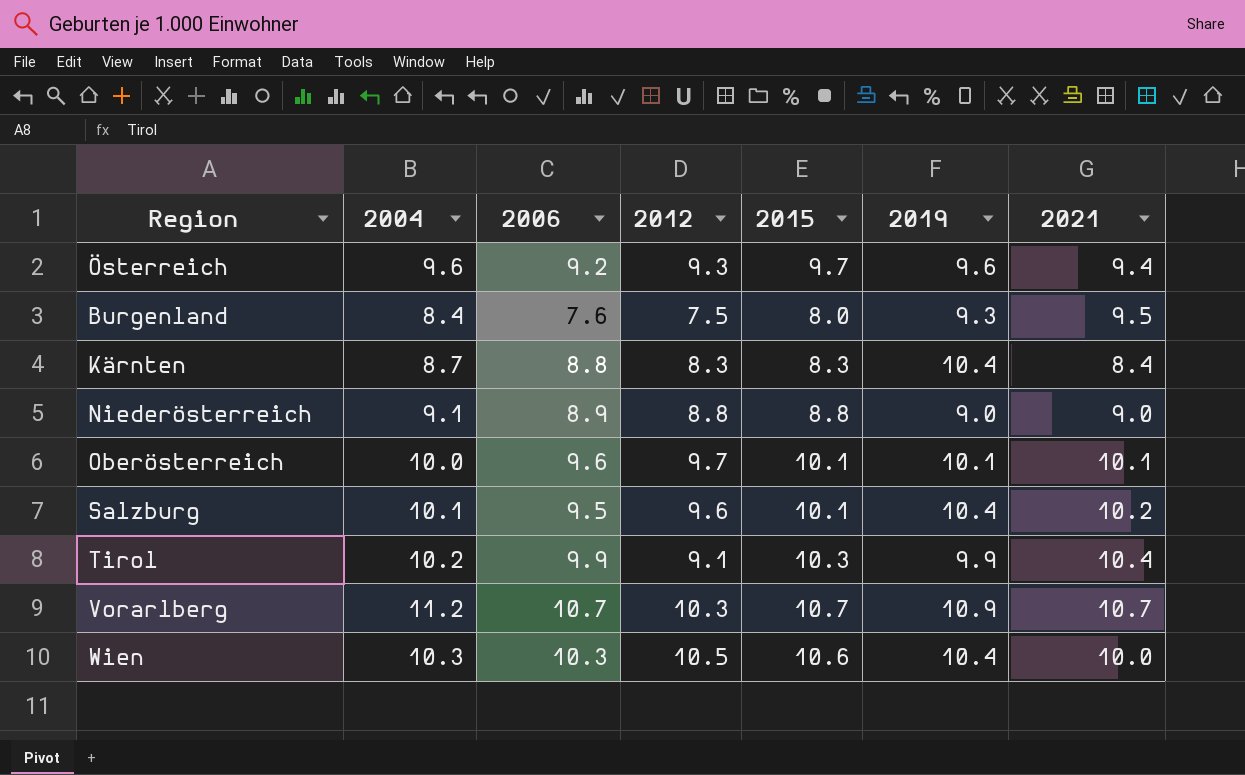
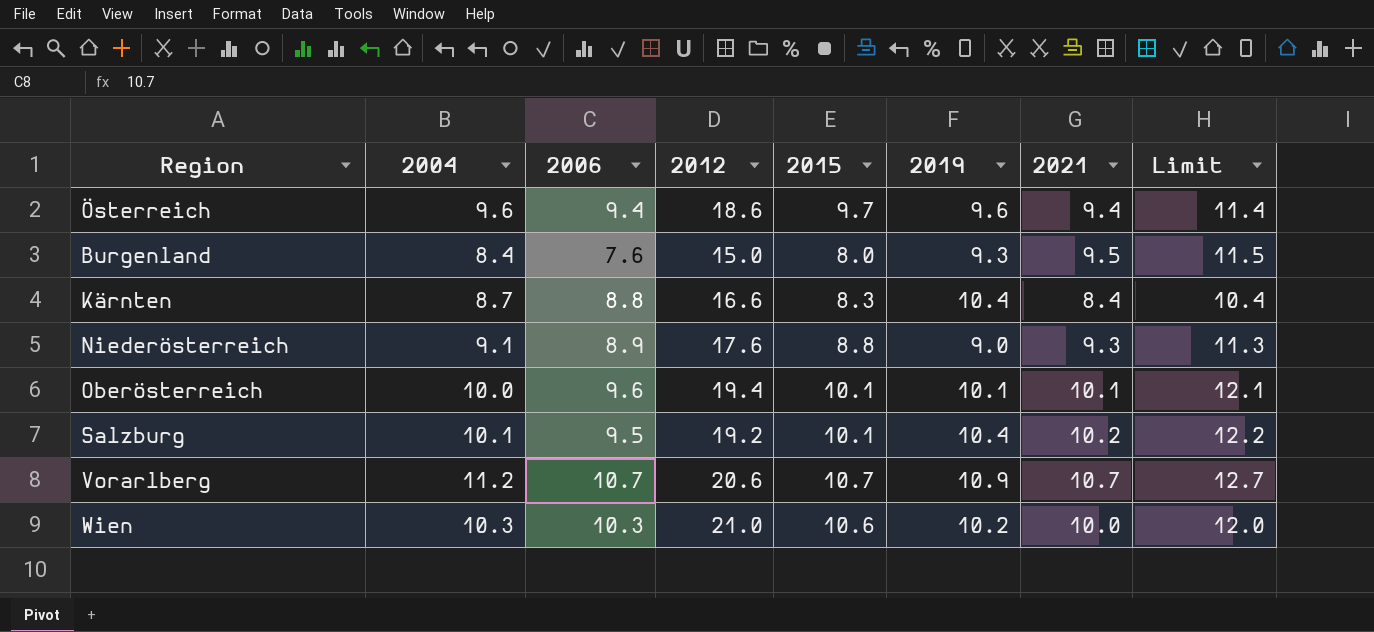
column Limit | formula: none -> [2021] + 2
row Tirol: 10.2 | 9.9 | 9.1 | 10.3 | 9.9 | 10.4 -> none
Österreich | 2006: 9.2 -> 9.4
Österreich | 2012: 9.3 -> 18.6
Burgenland | 2012: 7.5 -> 15.0
Kärnten | 2012: 8.3 -> 16.6
Niederösterreich | 2012: 8.8 -> 17.6
Niederösterreich | 2021: 9.0 -> 9.3
Oberösterreich | 2012: 9.7 -> 19.4
Salzburg | 2012: 9.6 -> 19.2
Vorarlberg | 2012: 10.3 -> 20.6
Wien | 2012: 10.5 -> 21.0
Wien | 2019: 10.4 -> 10.2

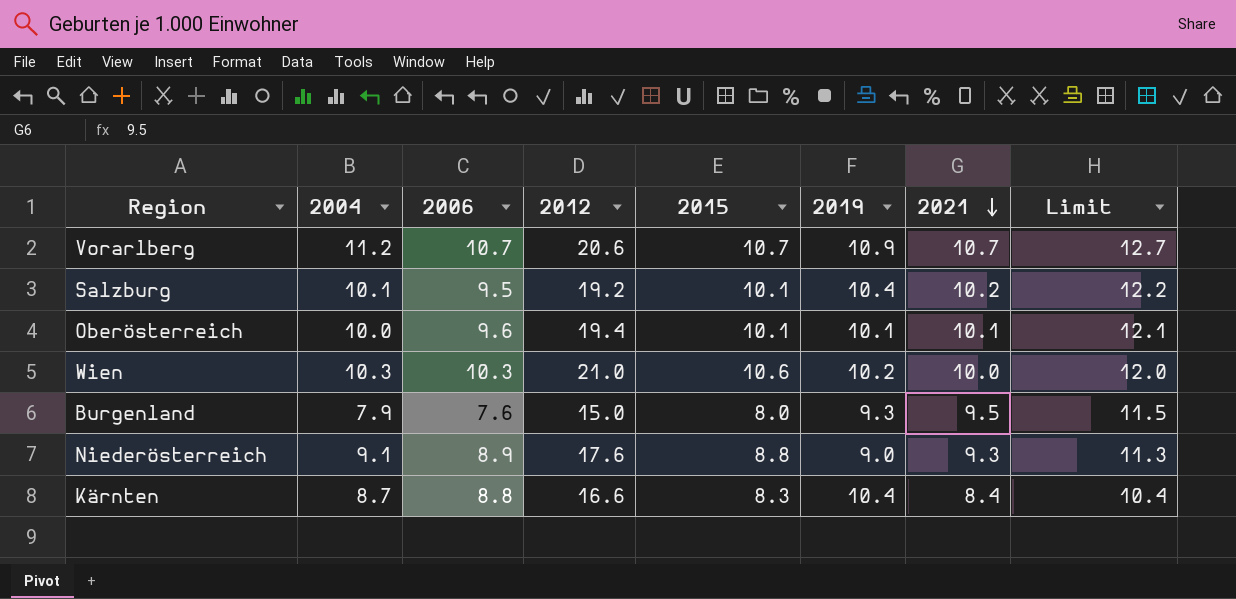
row order: none -> 2021 descending
row Österreich: 9.6 | 9.4 | 18.6 | 9.7 | 9.6 | 9.4 | 11.4 -> none
Burgenland | 2004: 8.4 -> 7.9

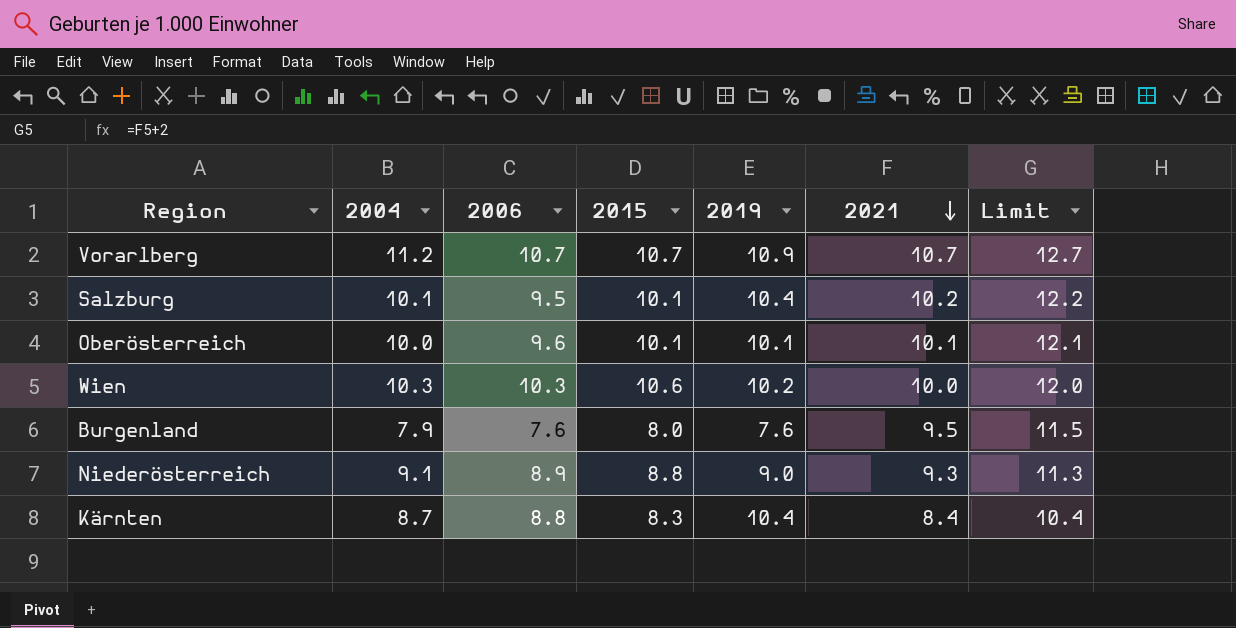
column 2012 | position: 4 -> none
Burgenland | 2019: 9.3 -> 7.6

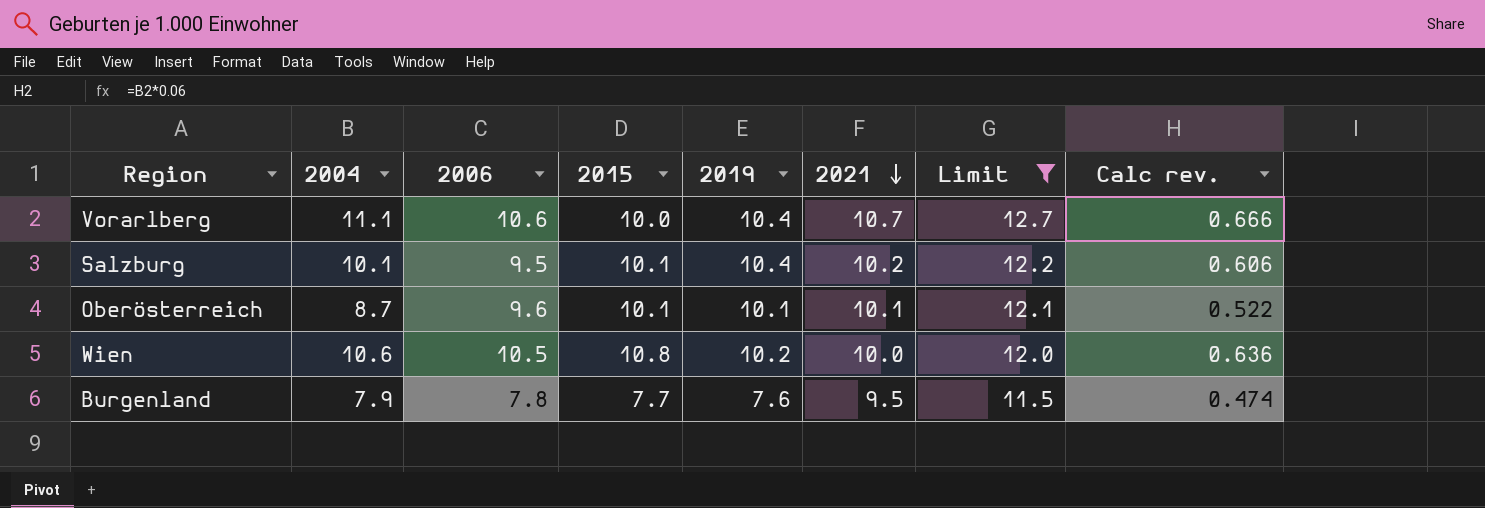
filter: none -> Limit >= 11.5
column Calc rev. | formula: none -> [2004] * 0.06
Vorarlberg | 2004: 11.2 -> 11.1
Vorarlberg | 2006: 10.7 -> 10.6
Vorarlberg | 2015: 10.7 -> 10.0
Vorarlberg | 2019: 10.9 -> 10.4
Oberösterreich | 2004: 10.0 -> 8.7
Wien | 2004: 10.3 -> 10.6
Wien | 2006: 10.3 -> 10.5
Wien | 2015: 10.6 -> 10.8
Burgenland | 2006: 7.6 -> 7.8
Burgenland | 2015: 8.0 -> 7.7

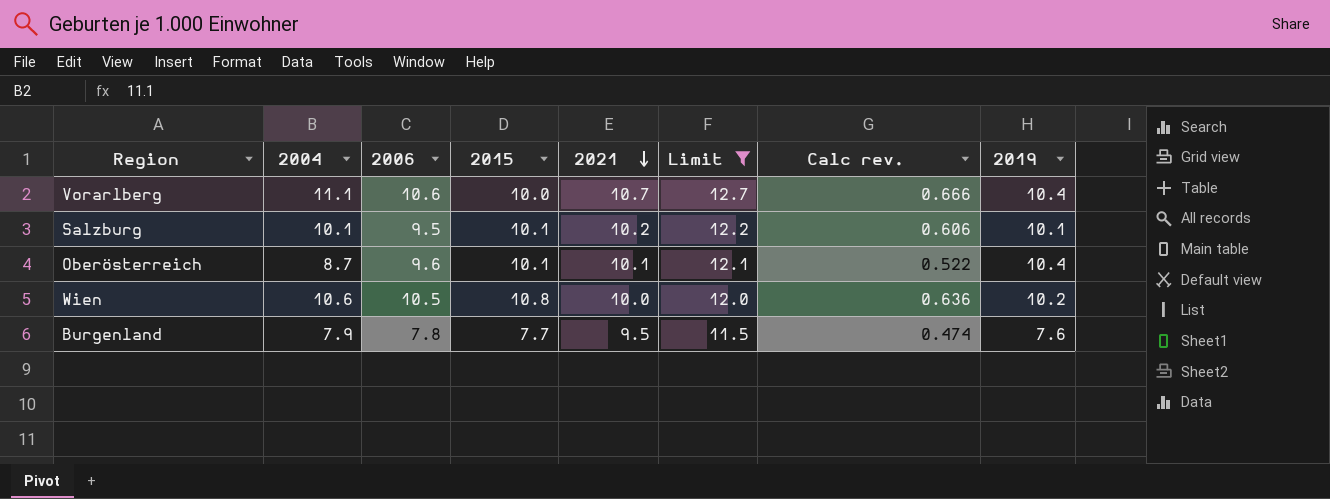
column 2019 | position: 5 -> 8
Salzburg | 2019: 10.4 -> 10.1
Oberösterreich | 2019: 10.1 -> 10.4

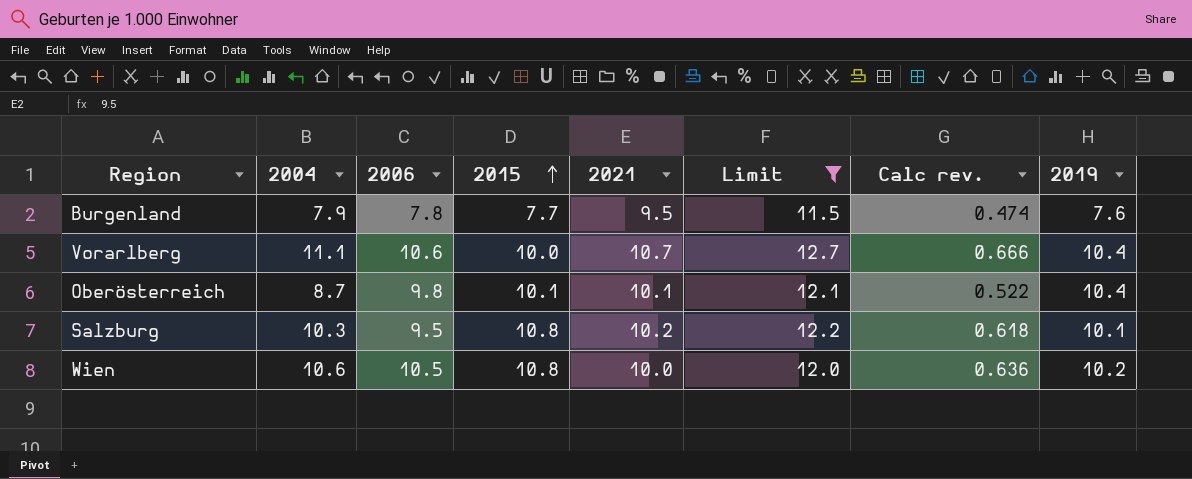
row order: 2021 descending -> 2015 ascending
Oberösterreich | 2006: 9.6 -> 9.8
Salzburg | 2004: 10.1 -> 10.3
Salzburg | 2015: 10.1 -> 10.8
Salzburg | Calc rev.: 0.606 -> 0.618

